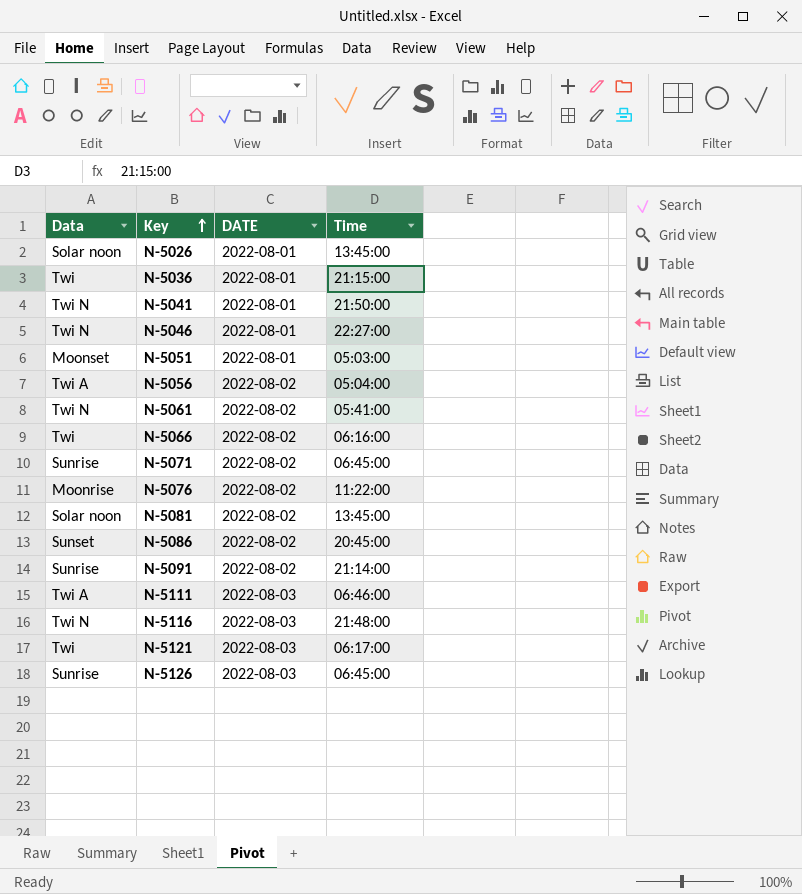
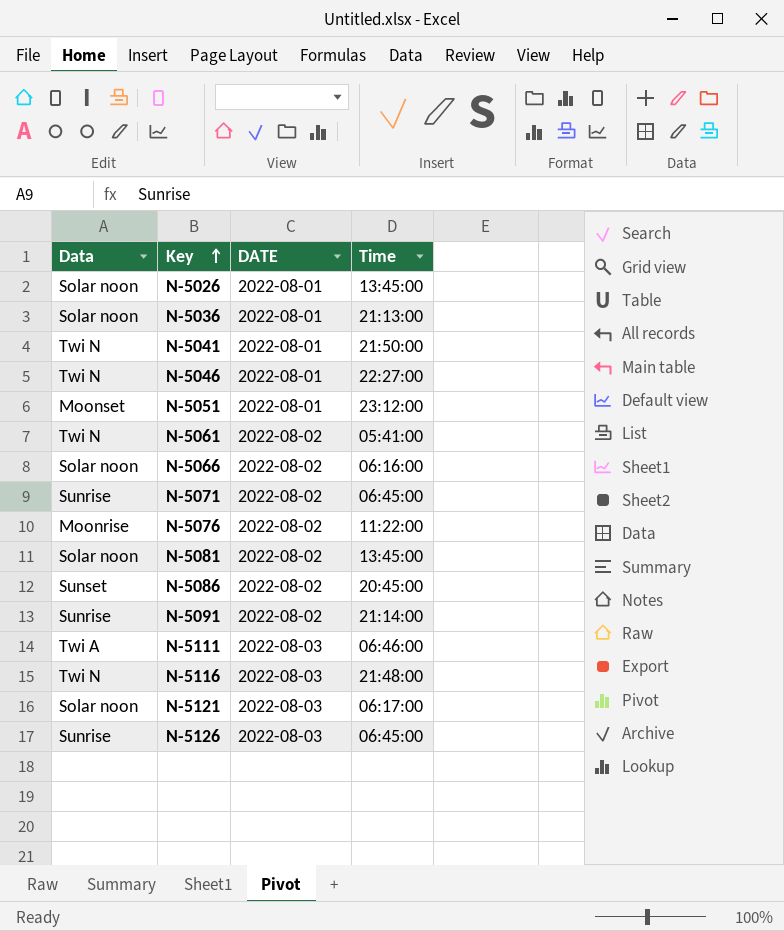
row N-5056: Twi A | 2022-08-02 | 05:04:00 -> none
N-5036 | Data: Twi -> Solar noon
N-5036 | Time: 21:15:00 -> 21:13:00
N-5051 | Time: 05:03:00 -> 23:12:00
N-5066 | Data: Twi -> Solar noon
N-5121 | Data: Twi -> Solar noon

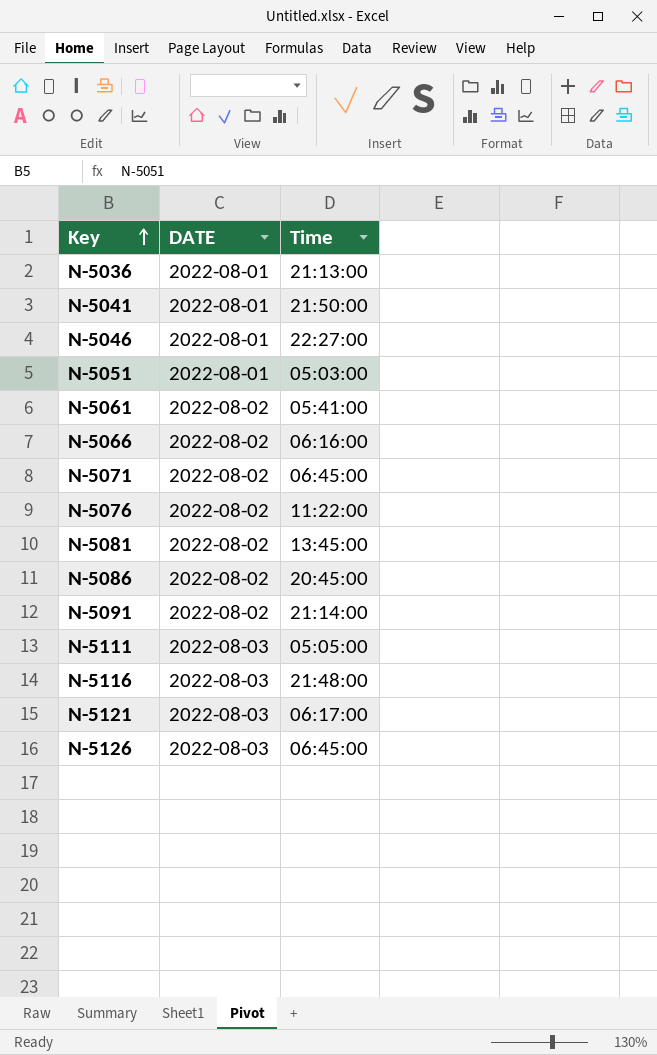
column Data | position: 1 -> none
row N-5026: Solar noon | 2022-08-01 | 13:45:00 -> none
N-5051 | Time: 23:12:00 -> 05:03:00
N-5111 | Time: 06:46:00 -> 05:05:00

